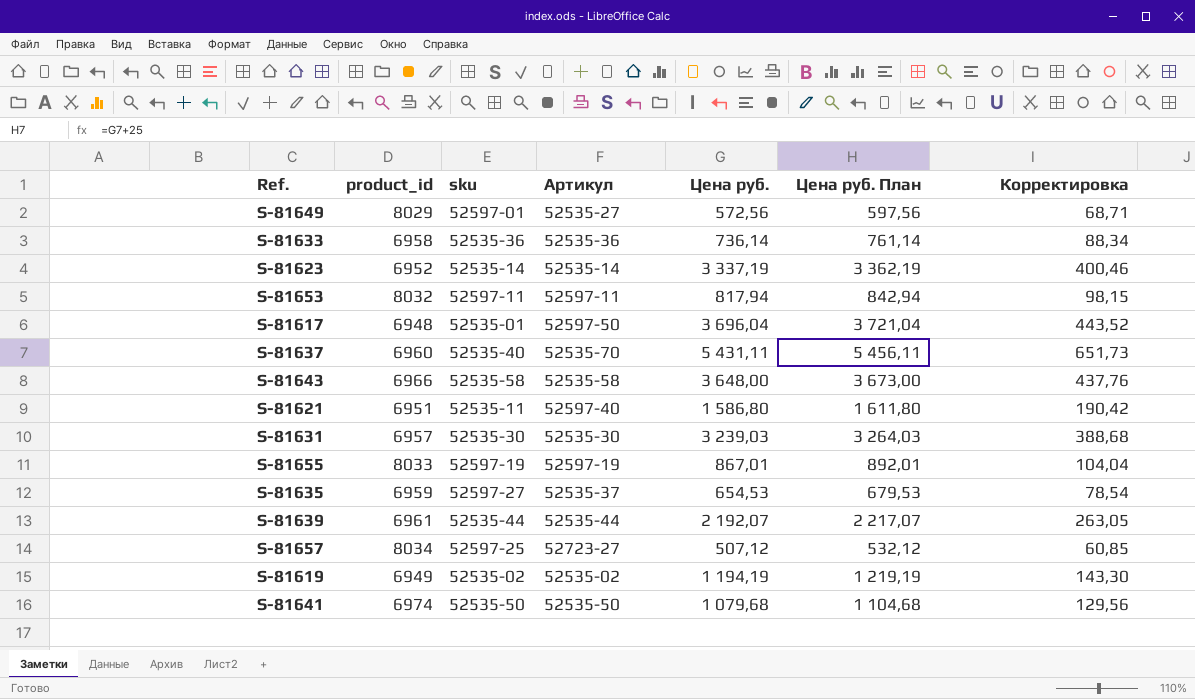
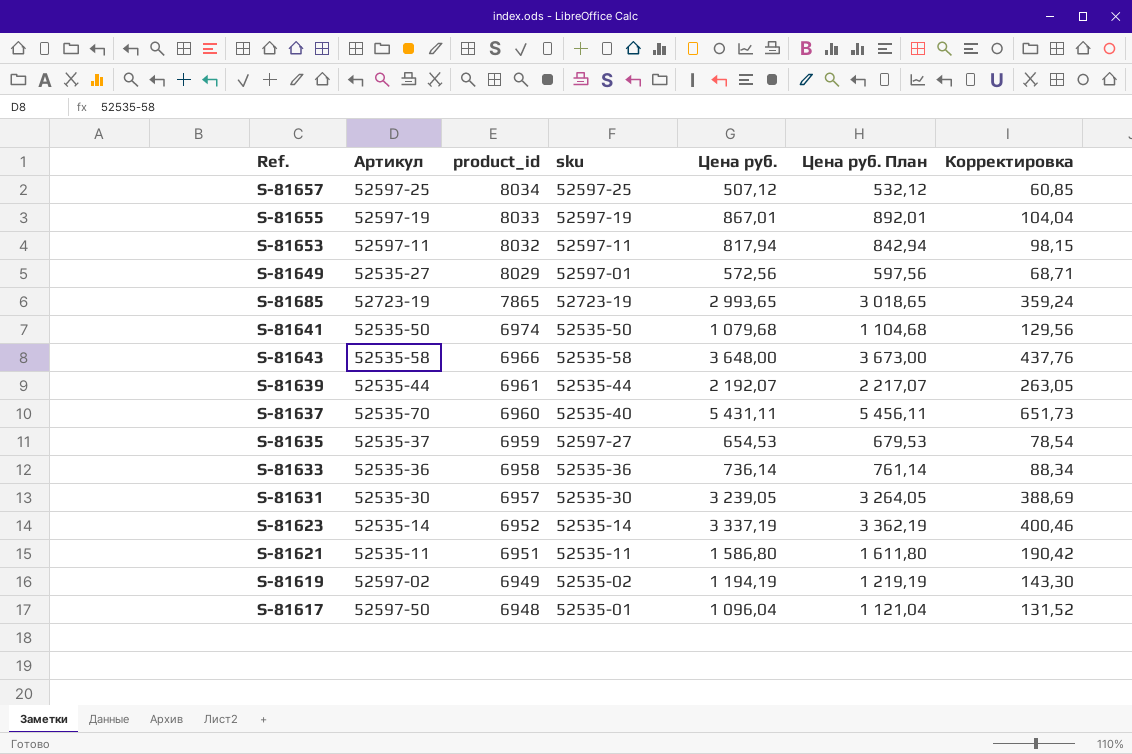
row order: none -> product_id descending
column Артикул | position: 4 -> 2
S-81657 | Артикул: 52723-27 -> 52597-25
row S-81685: none -> 52723-19 | 7865 | 52723-19 | 2 993,65 | 3 018,65 | 359,24
S-81631 | Цена руб.: 3 239,03 -> 3 239,05
S-81631 | Цена руб. План: 3 264,03 -> 3 264,05
S-81631 | Корректировка: 388,68 -> 388,69
S-81621 | Артикул: 52597-40 -> 52535-11
S-81619 | Артикул: 52535-02 -> 52597-02
S-81617 | Цена руб.: 3 696,04 -> 1 096,04
S-81617 | Цена руб. План: 3 721,04 -> 1 121,04
S-81617 | Корректировка: 443,52 -> 131,52

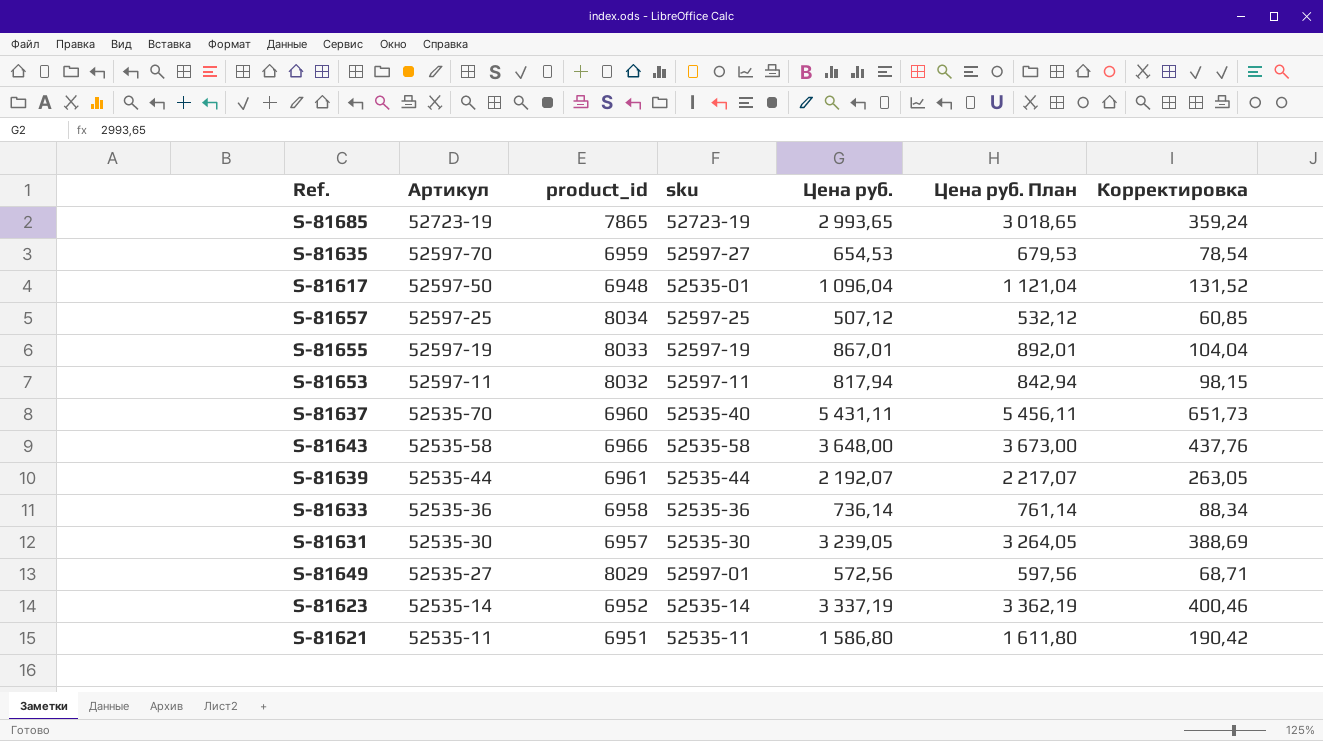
row order: product_id descending -> Артикул descending
row S-81641: 52535-50 | 6974 | 52535-50 | 1 079,68 | 1 104,68 | 129,56 -> none
row S-81619: 52597-02 | 6949 | 52535-02 | 1 194,19 | 1 219,19 | 143,30 -> none
S-81635 | Артикул: 52535-37 -> 52597-70

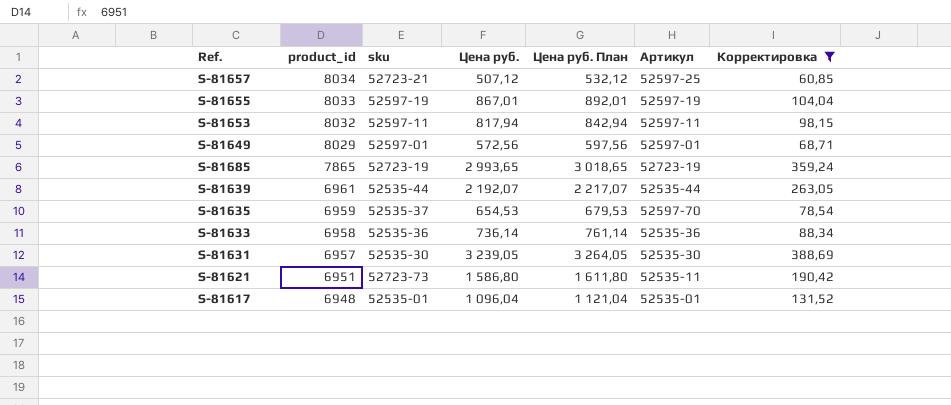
filter: none -> Корректировка <= 388,69
row order: Артикул descending -> product_id descending
column Артикул | position: 2 -> 6
S-81657 | sku: 52597-25 -> 52723-21
S-81649 | Артикул: 52535-27 -> 52597-01
S-81635 | sku: 52597-27 -> 52535-37
S-81621 | sku: 52535-11 -> 52723-73
S-81617 | Артикул: 52597-50 -> 52535-01

